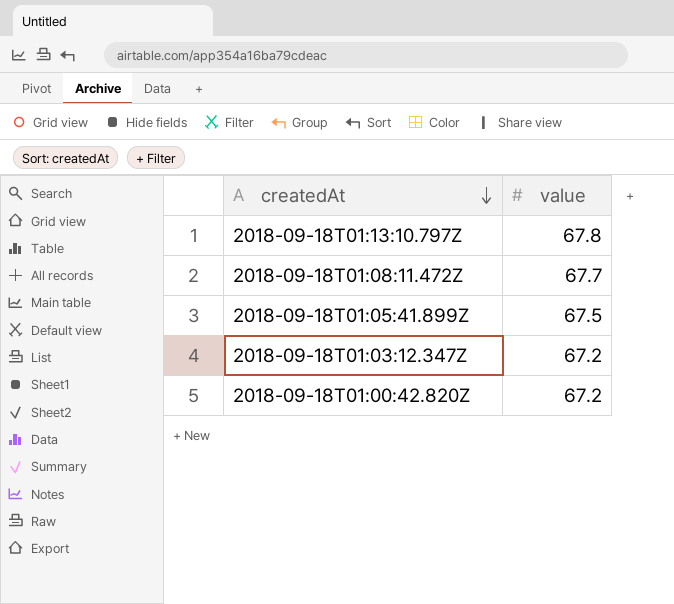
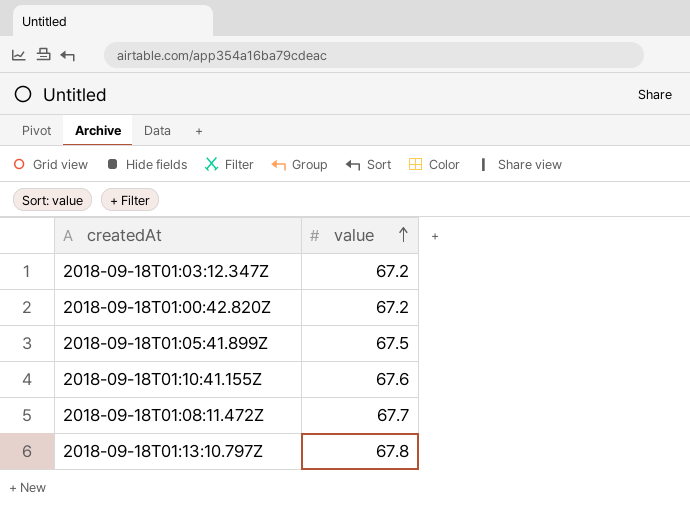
row order: createdAt descending -> value ascending
row 2018-09-18T01:10:41.155Z: none -> 67.6

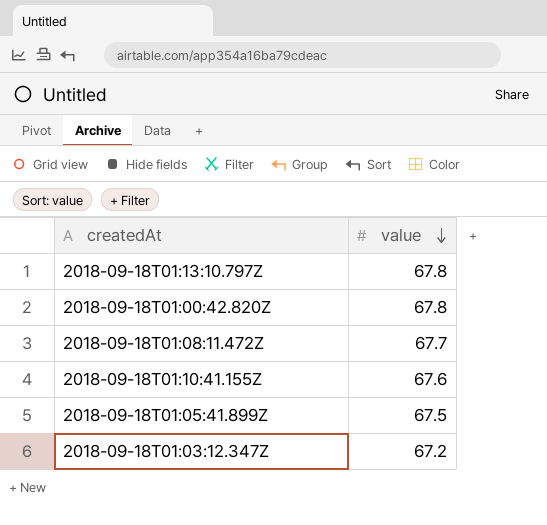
row order: value ascending -> value descending
2018-09-18T01:00:42.820Z | value: 67.2 -> 67.8

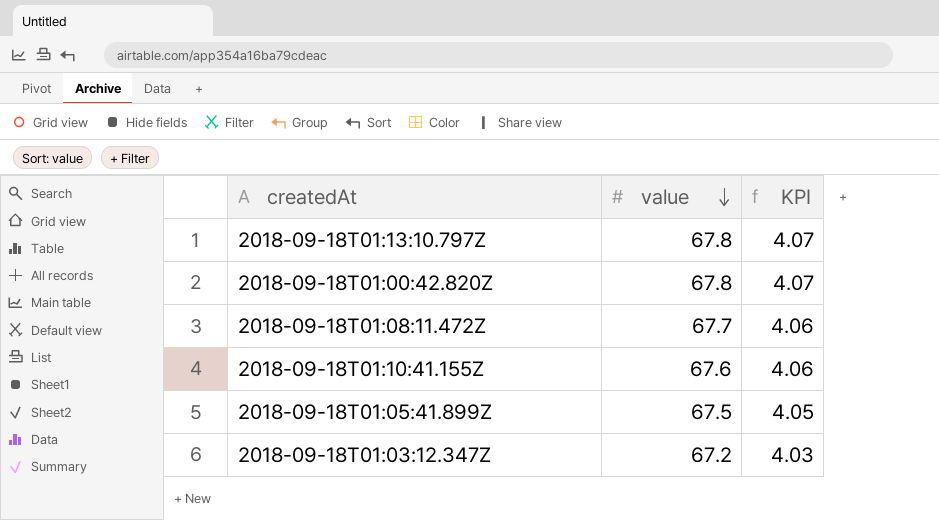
column KPI | formula: none -> [value] * 0.06

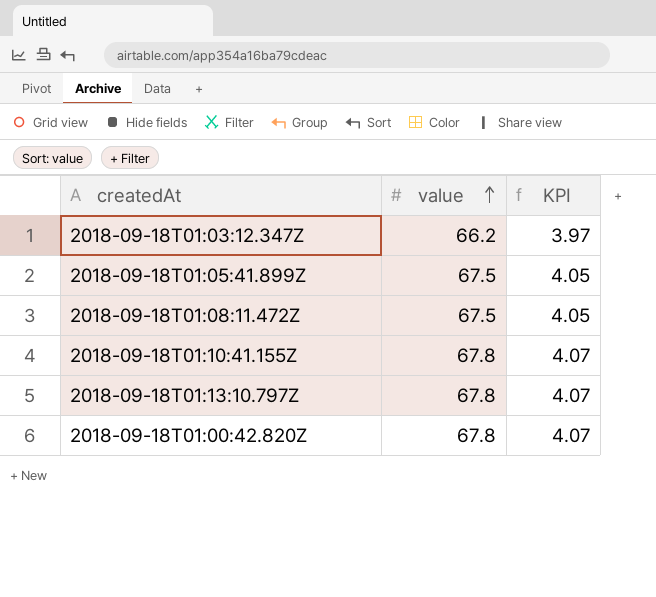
row order: value descending -> value ascending
2018-09-18T01:03:12.347Z | value: 67.2 -> 66.2
2018-09-18T01:03:12.347Z | KPI: 4.03 -> 3.97
2018-09-18T01:08:11.472Z | value: 67.7 -> 67.5
2018-09-18T01:08:11.472Z | KPI: 4.06 -> 4.05
2018-09-18T01:10:41.155Z | value: 67.6 -> 67.8
2018-09-18T01:10:41.155Z | KPI: 4.06 -> 4.07

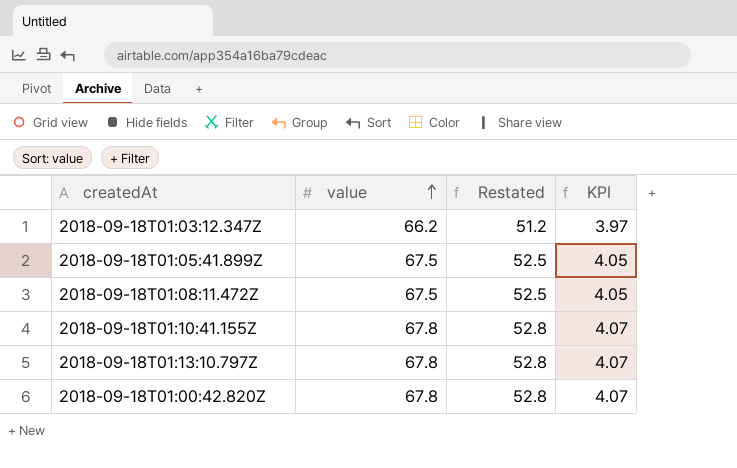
column Restated | formula: none -> [value] - 15

